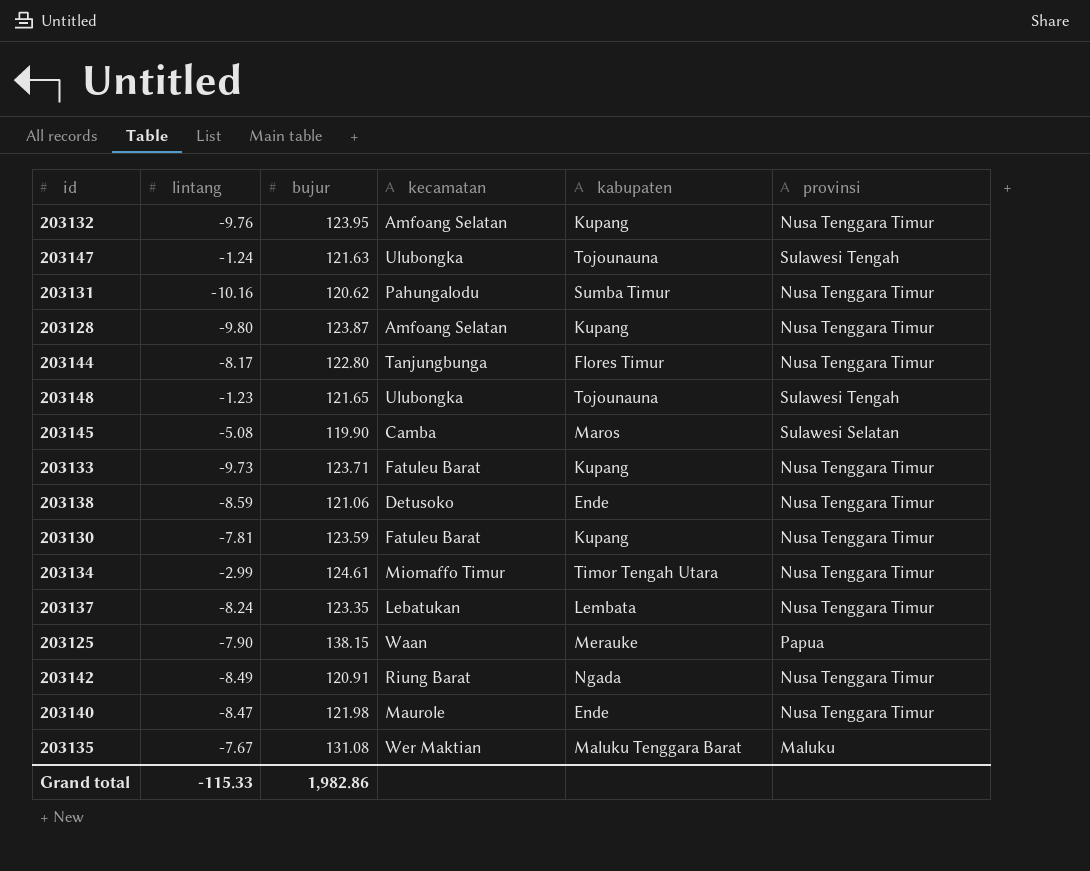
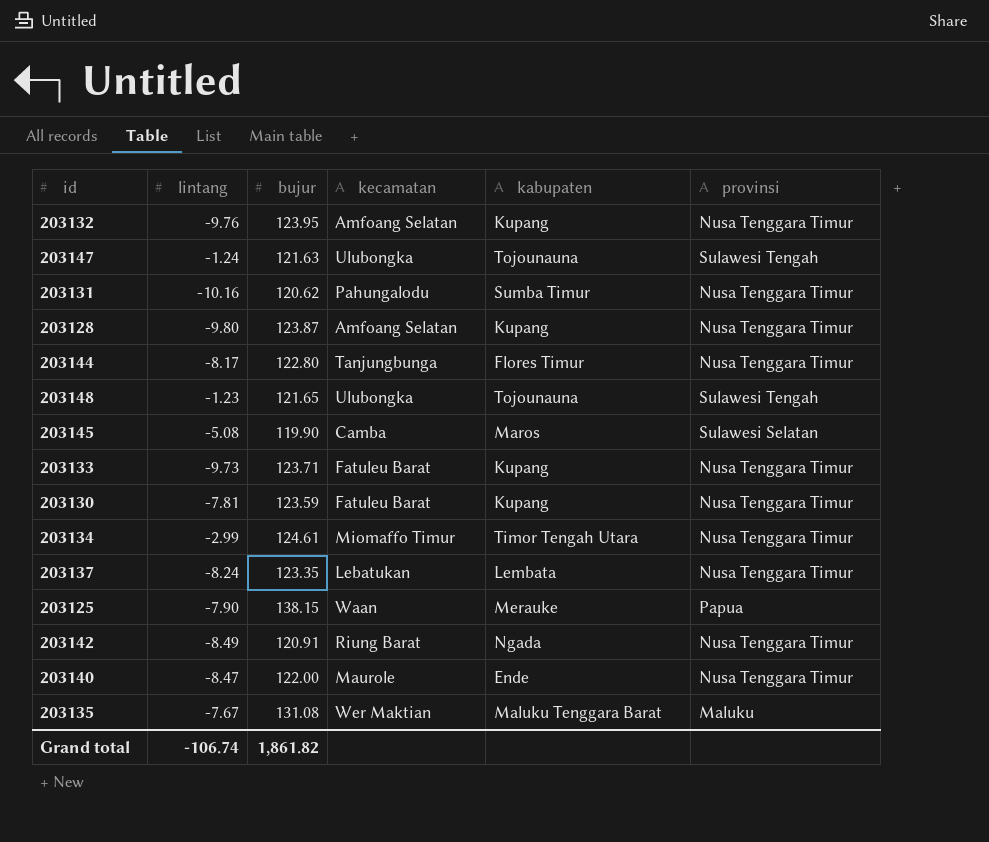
row 203138: -8.59 | 121.06 | Detusoko | Ende | Nusa Tenggara Timur -> none
203140 | bujur: 121.98 -> 122.00
Grand total | lintang: -115.33 -> -106.74
Grand total | bujur: 1,982.86 -> 1,861.82

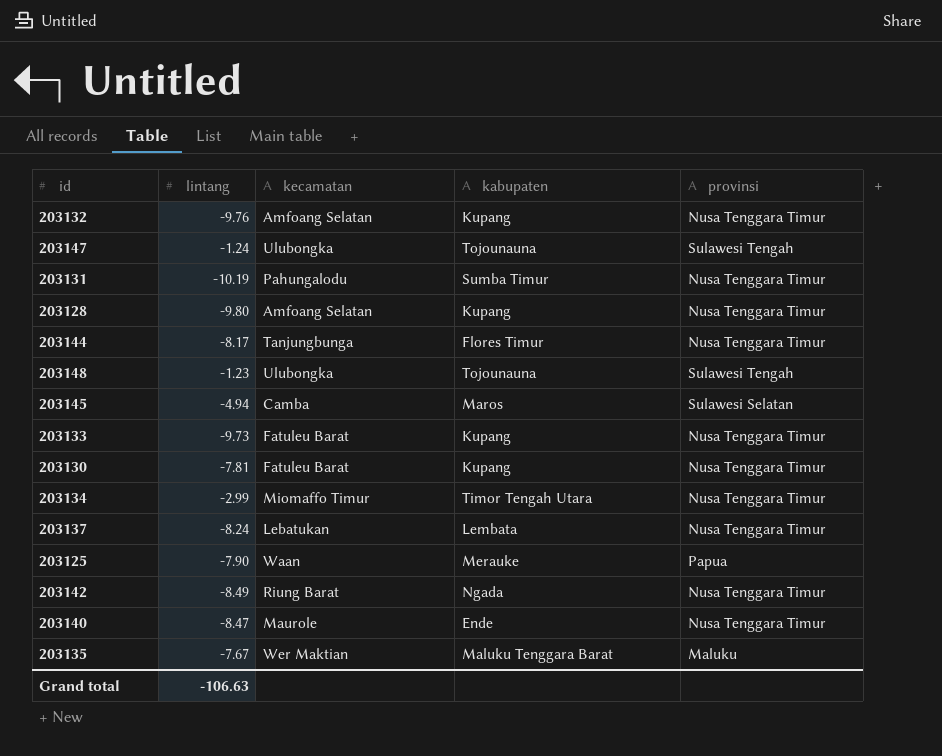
column bujur | position: 3 -> none
203131 | lintang: -10.16 -> -10.19
203145 | lintang: -5.08 -> -4.94
Grand total | lintang: -106.74 -> -106.63

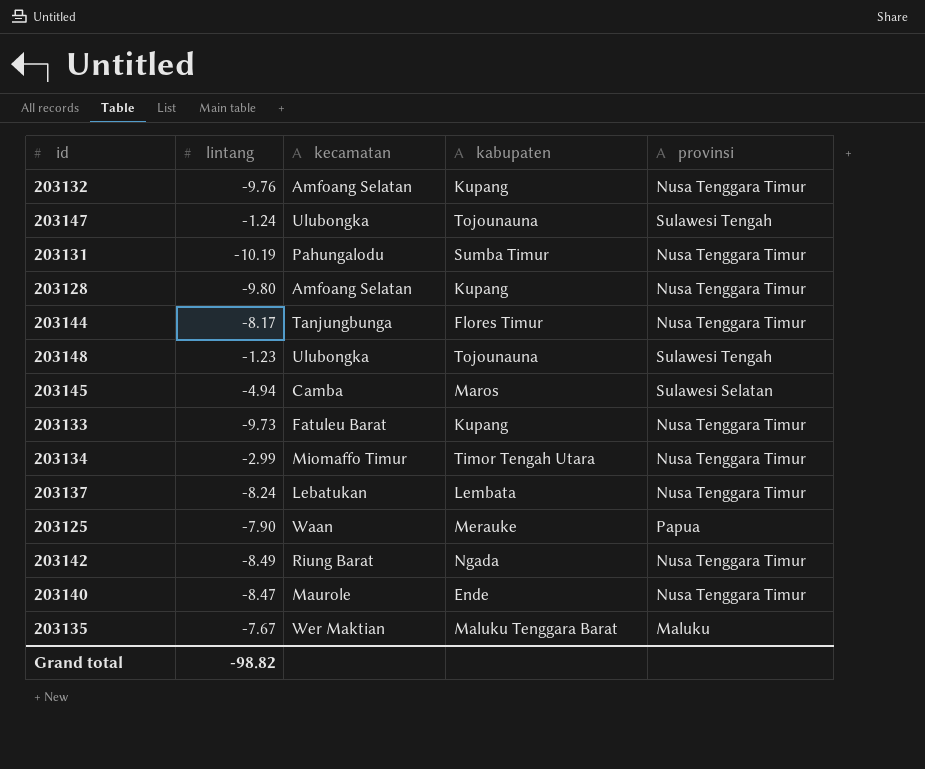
row 203130: -7.81 | Fatuleu Barat | Kupang | Nusa Tenggara Timur -> none
Grand total | lintang: -106.63 -> -98.82

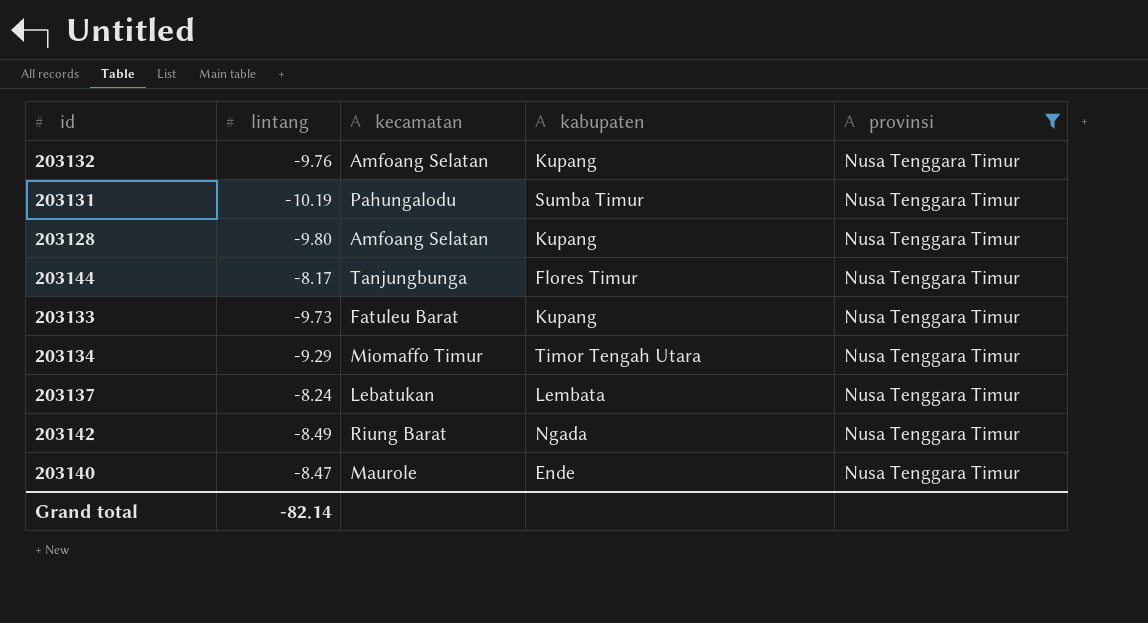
filter: none -> provinsi = Nusa Tenggara Timur
203134 | lintang: -2.99 -> -9.29
Grand total | lintang: -98.82 -> -82.14

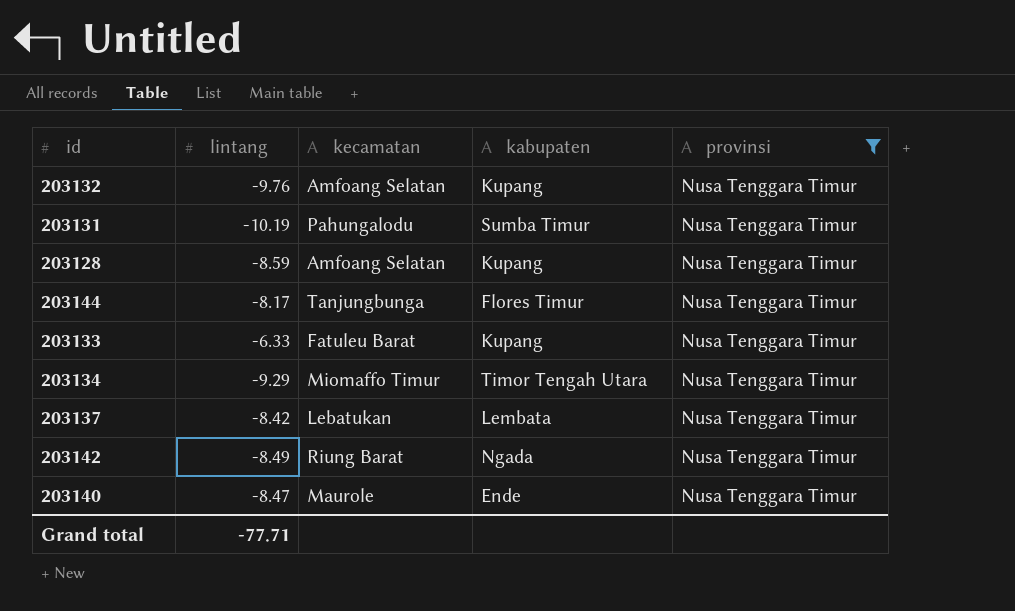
203128 | lintang: -9.80 -> -8.59
203133 | lintang: -9.73 -> -6.33
203137 | lintang: -8.24 -> -8.42
Grand total | lintang: -82.14 -> -77.71

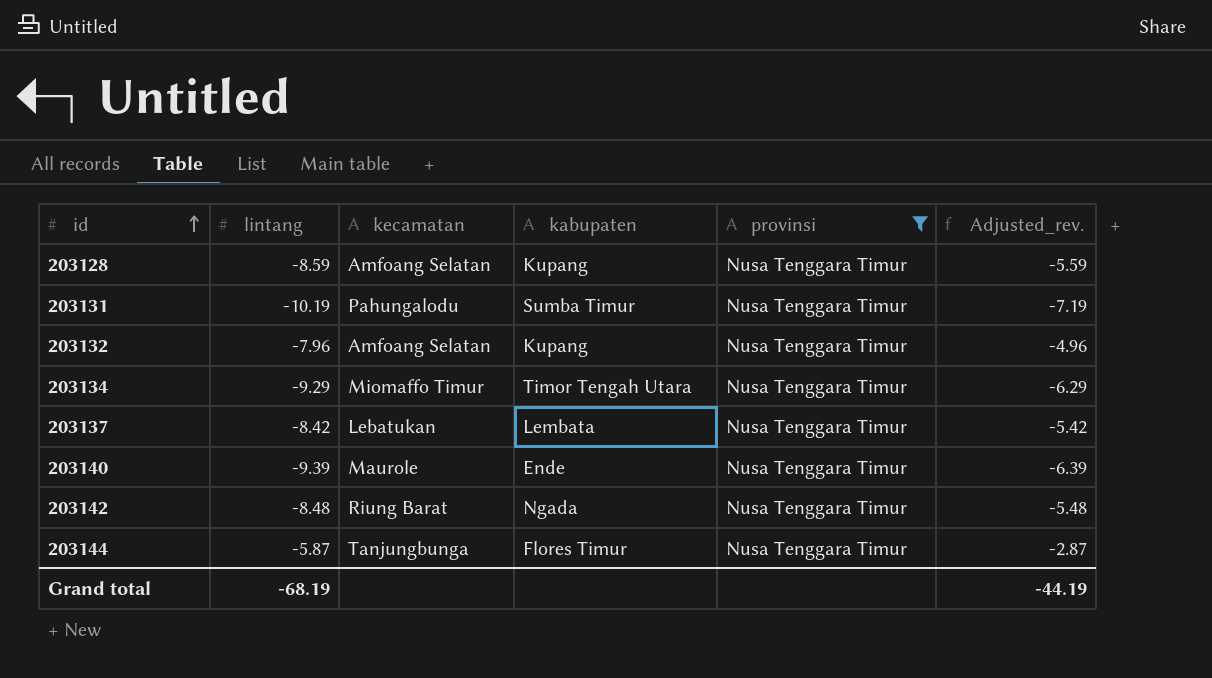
row order: none -> id ascending
column Adjusted_rev. | formula: none -> [lintang] + 3
row 203133: -6.33 | Fatuleu Barat | Kupang | Nusa Tenggara Timur -> none
203132 | lintang: -9.76 -> -7.96
203140 | lintang: -8.47 -> -9.39
203142 | lintang: -8.49 -> -8.48
203144 | lintang: -8.17 -> -5.87
Grand total | lintang: -77.71 -> -68.19

